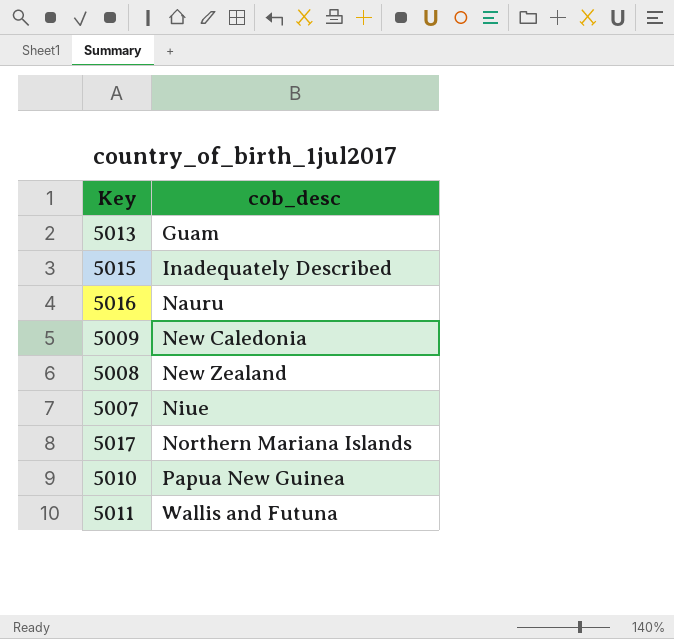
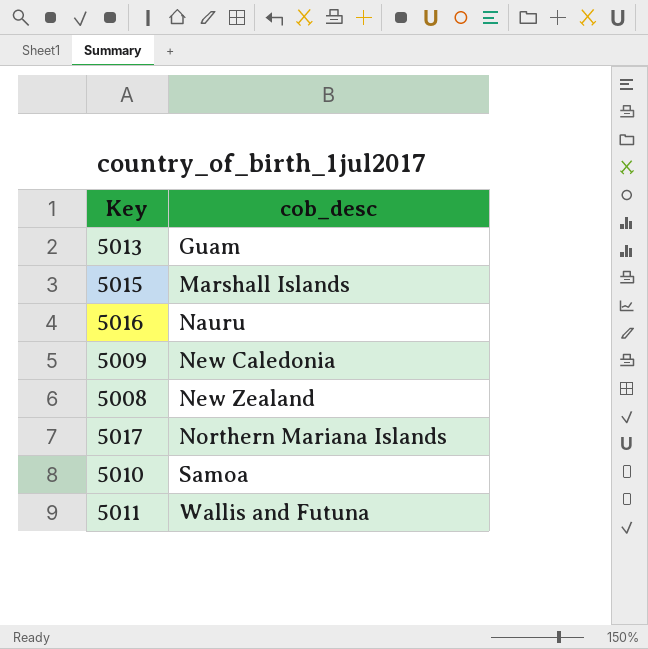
row 5007: Niue -> none
5015 | cob_desc: Inadequately Described -> Marshall Islands
5010 | cob_desc: Papua New Guinea -> Samoa

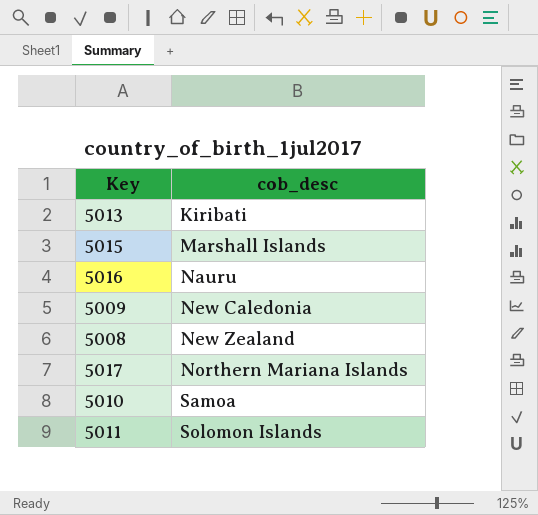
5013 | cob_desc: Guam -> Kiribati
5011 | cob_desc: Wallis and Futuna -> Solomon Islands

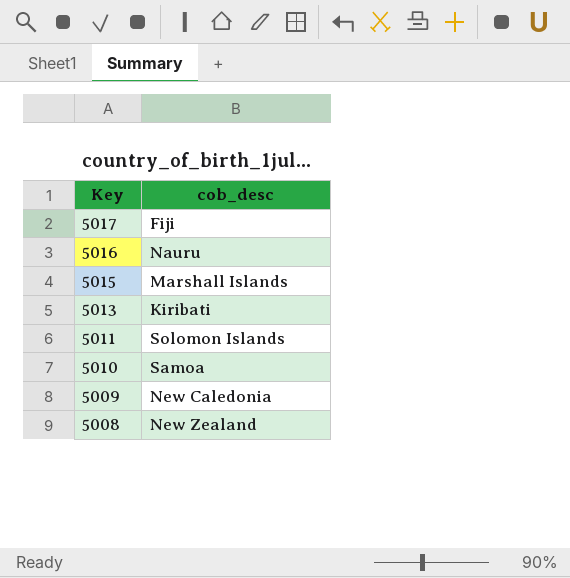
row order: cob_desc ascending -> Key descending
5017 | cob_desc: Northern Mariana Islands -> Fiji

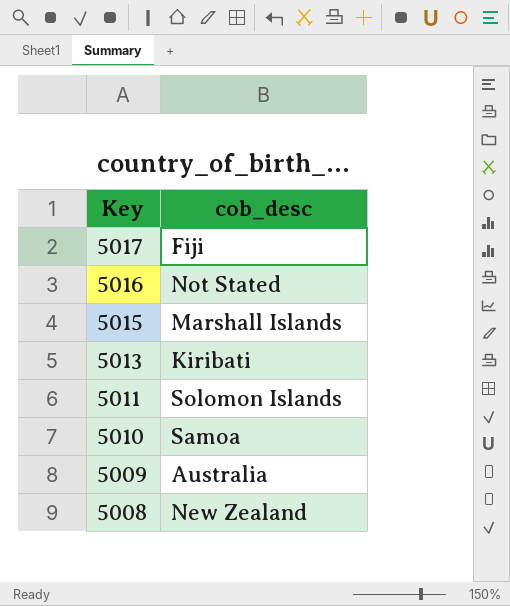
5016 | cob_desc: Nauru -> Not Stated
5009 | cob_desc: New Caledonia -> Australia

